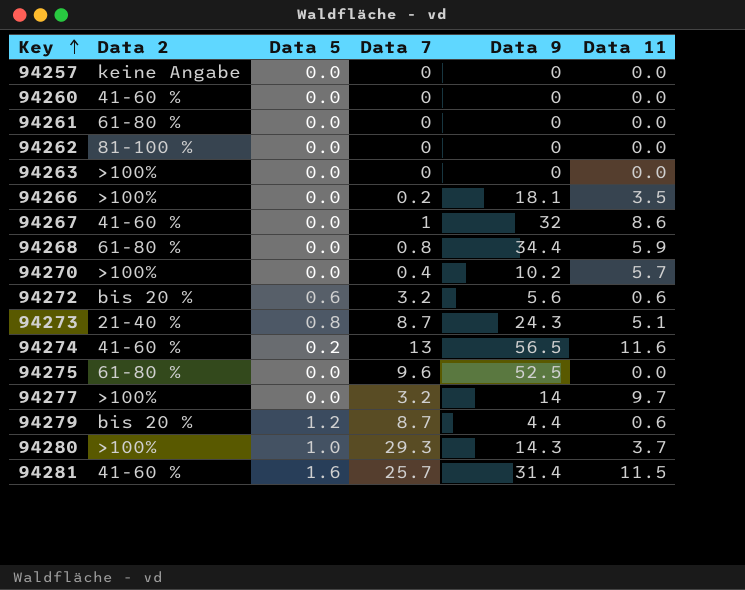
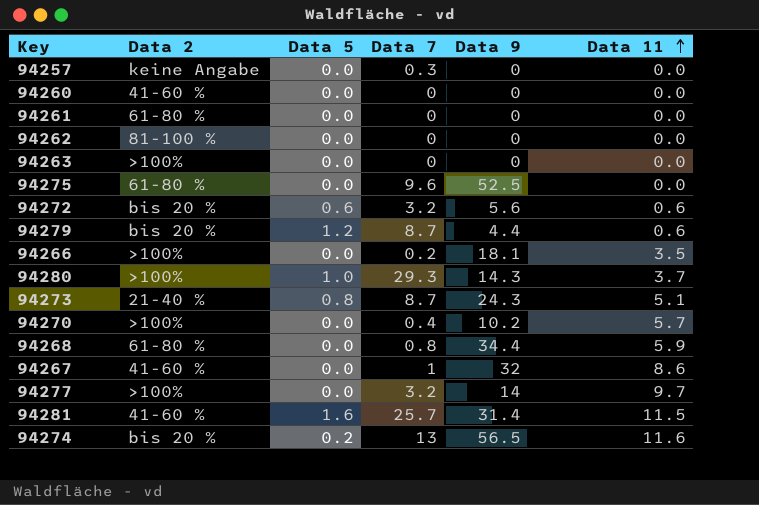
row order: Key ascending -> Data 11 ascending
94257 | Data 7: 0 -> 0.3
94274 | Data 2: 41-60 % -> bis 20 %

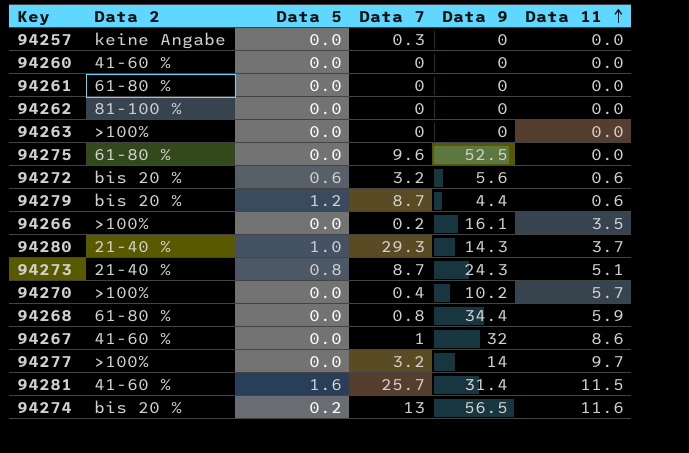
94266 | Data 9: 18.1 -> 16.1
94280 | Data 2: >100% -> 21-40 %

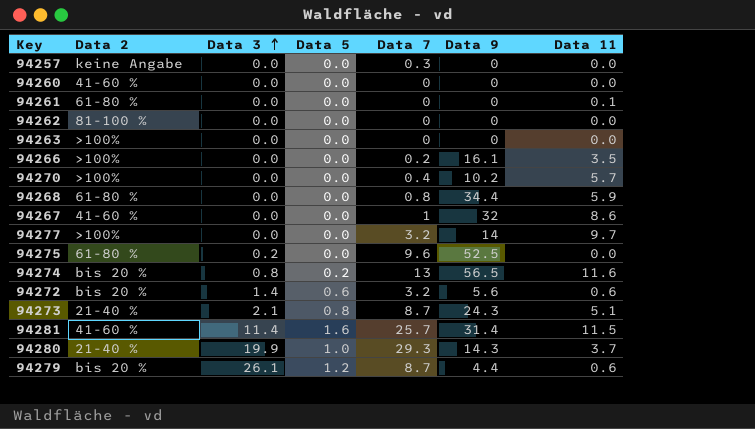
row order: Data 11 ascending -> Data 3 ascending
column Data 3 | position: none -> 3
94261 | Data 11: 0.0 -> 0.1

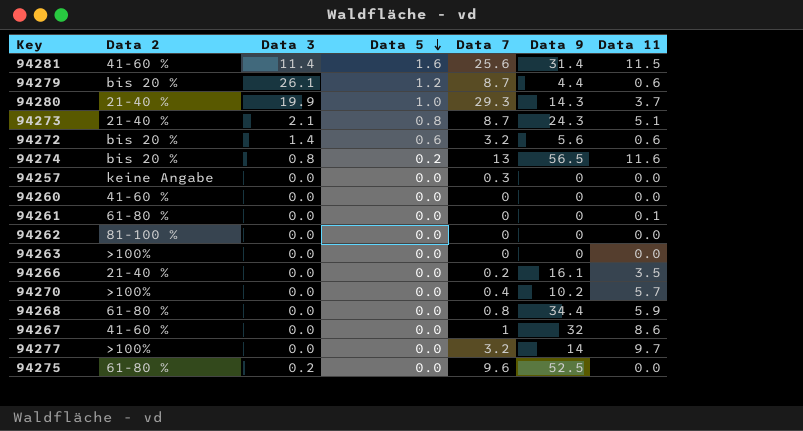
row order: Data 3 ascending -> Data 5 descending
94281 | Data 7: 25.7 -> 25.6
94266 | Data 2: >100% -> 21-40 %

